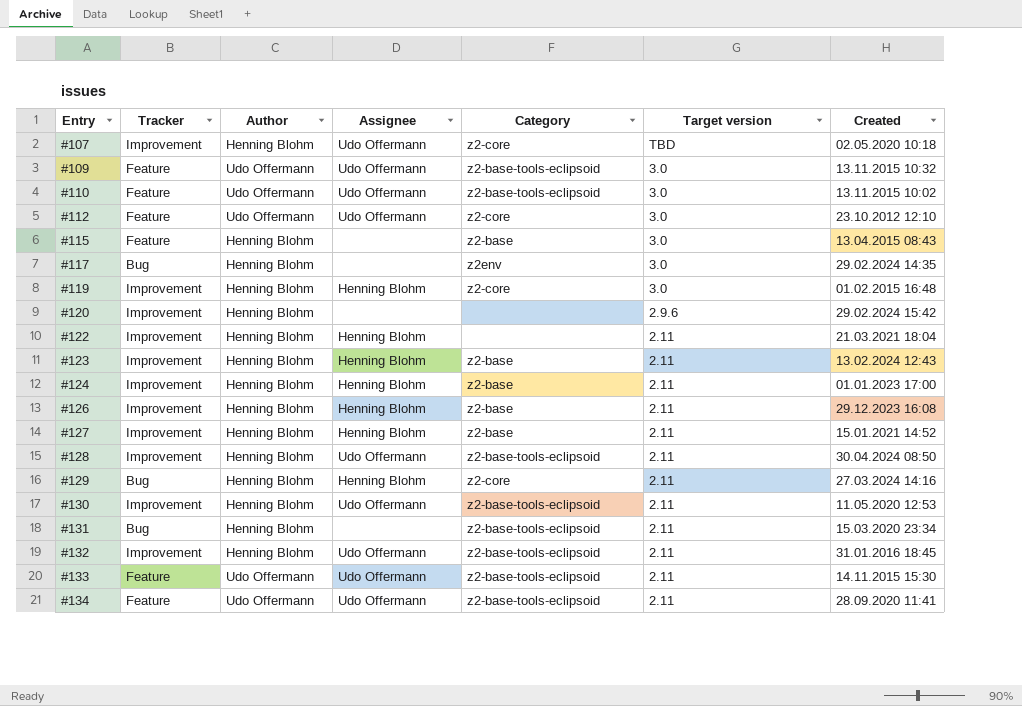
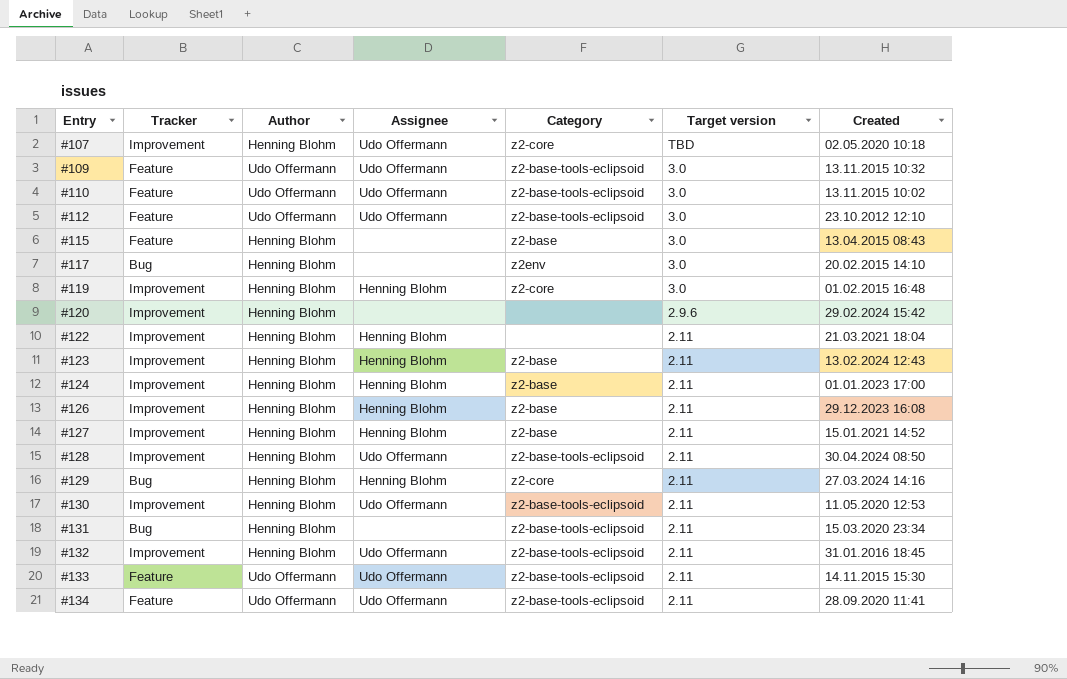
#112 | Category: z2-core -> z2-base-tools-eclipsoid
#117 | Created: 29.02.2024 14:35 -> 20.02.2015 14:10

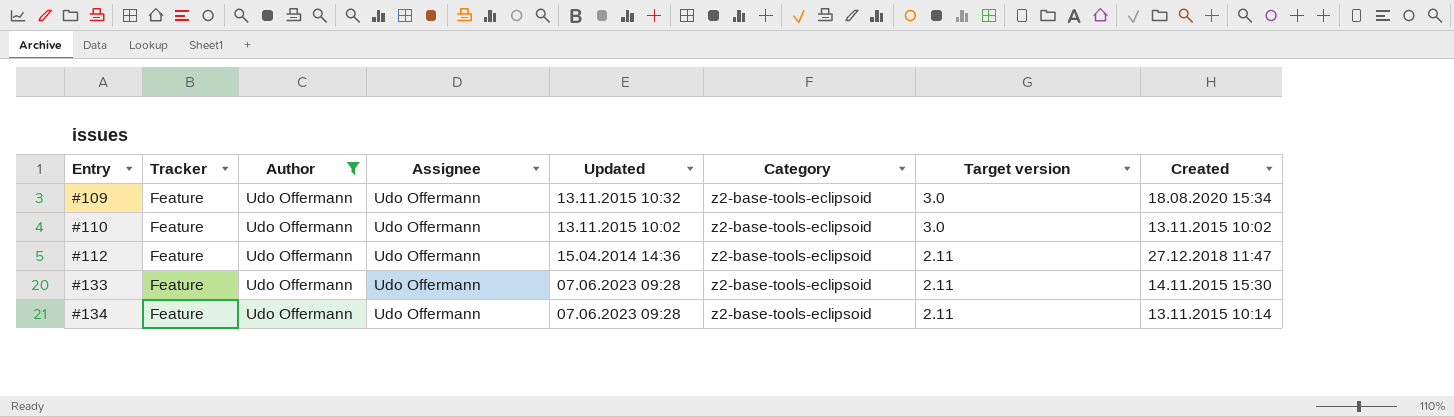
filter: none -> Author = Udo Offermann
column Updated | position: none -> 5
#109 | Created: 13.11.2015 10:32 -> 18.08.2020 15:34
#112 | Target version: 3.0 -> 2.11
#112 | Created: 23.10.2012 12:10 -> 27.12.2018 11:47
#134 | Created: 28.09.2020 11:41 -> 13.11.2015 10:14

